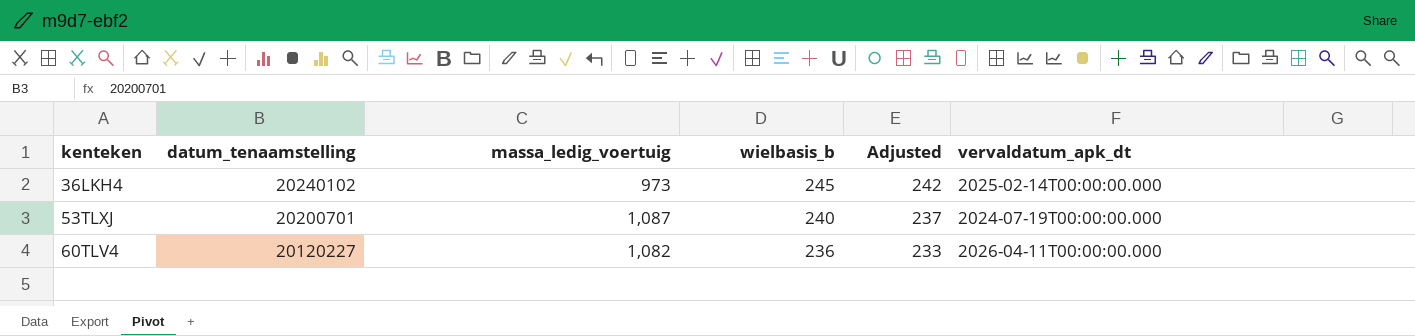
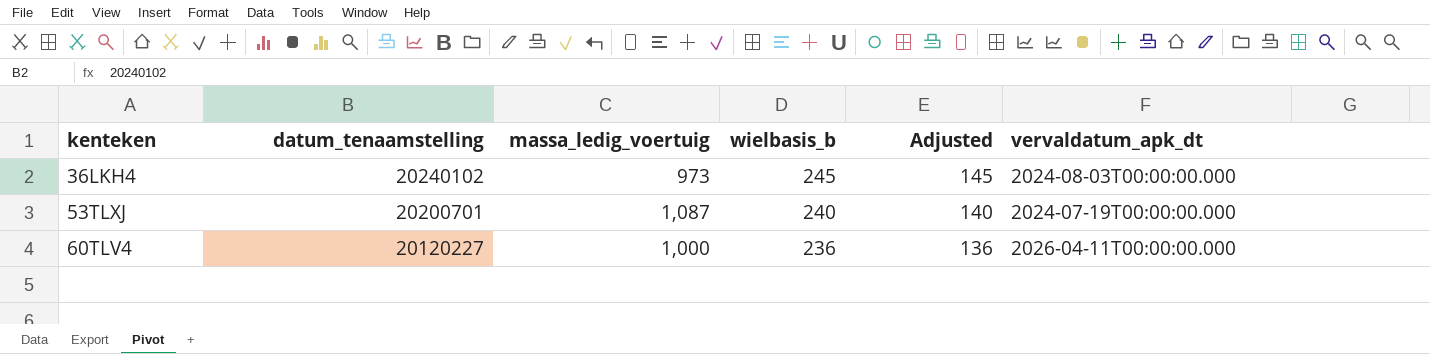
column Adjusted | formula: [wielbasis_b] - 3 -> [wielbasis_b] - 100
36LKH4 | vervaldatum_apk_dt: 2025-02-14T00:00:00.000 -> 2024-08-03T00:00:00.000
60TLV4 | massa_ledig_voertuig: 1,082 -> 1,000

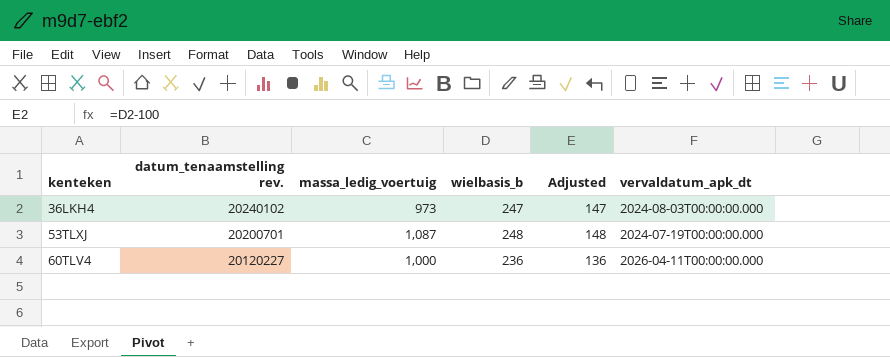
column name: datum_tenaamstelling -> datum_tenaamstelling rev.
36LKH4 | wielbasis_b: 245 -> 247
36LKH4 | Adjusted: 145 -> 147
53TLXJ | wielbasis_b: 240 -> 248
53TLXJ | Adjusted: 140 -> 148

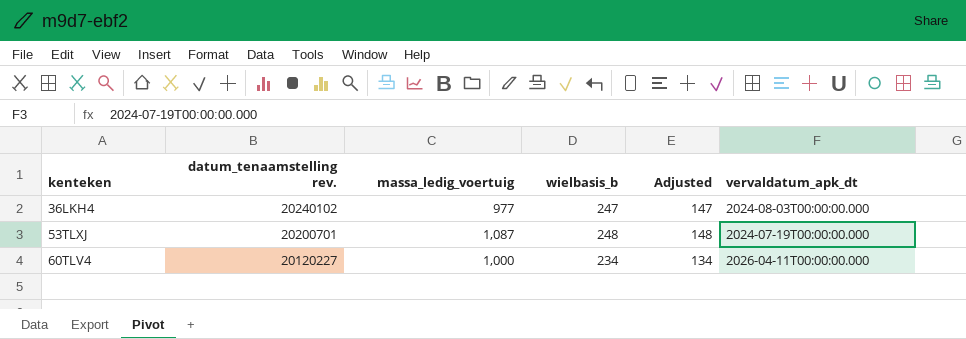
36LKH4 | massa_ledig_voertuig: 973 -> 977
60TLV4 | wielbasis_b: 236 -> 234
60TLV4 | Adjusted: 136 -> 134

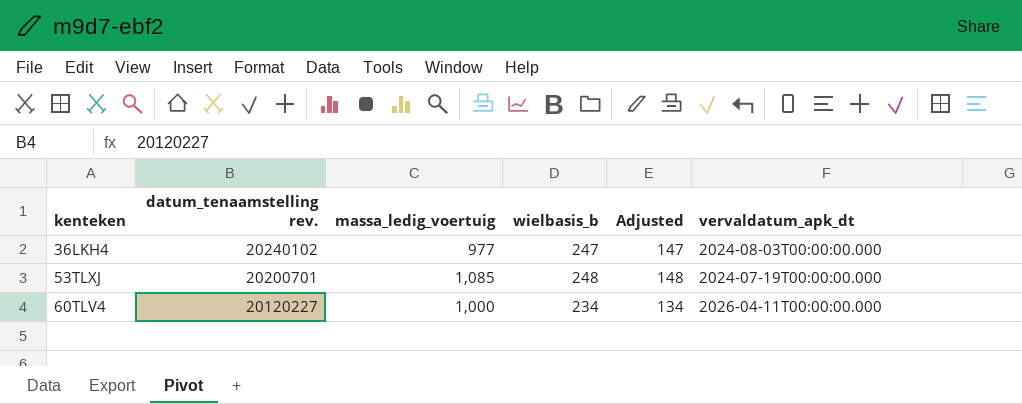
53TLXJ | massa_ledig_voertuig: 1,087 -> 1,085

